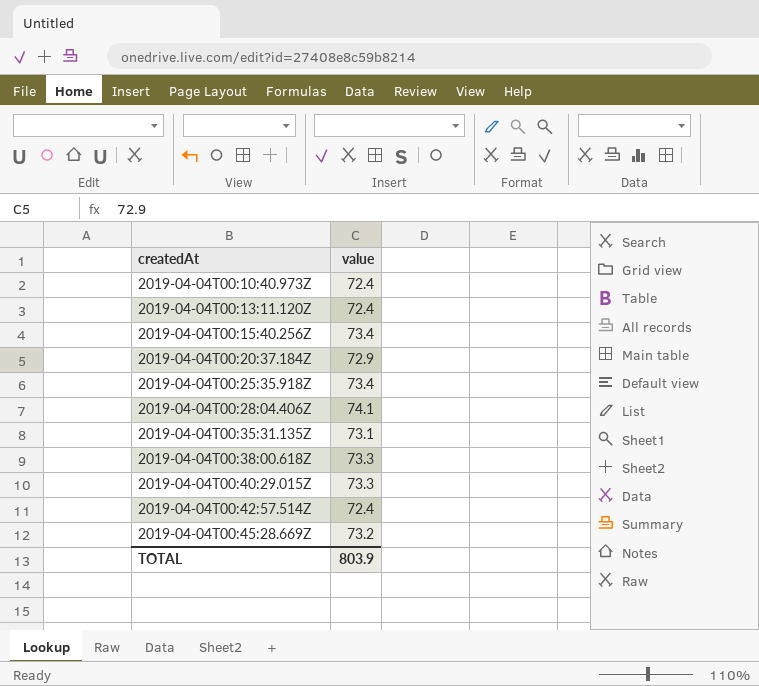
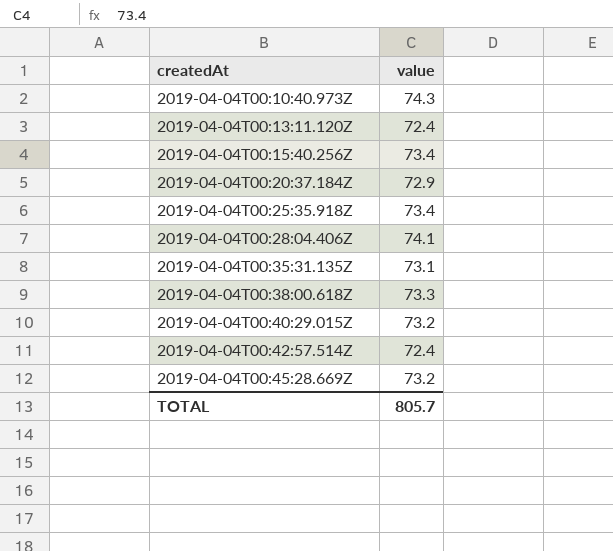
2019-04-04T00:10:40.973Z | value: 72.4 -> 74.3
2019-04-04T00:40:29.015Z | value: 73.3 -> 73.2
TOTAL | value: 803.9 -> 805.7

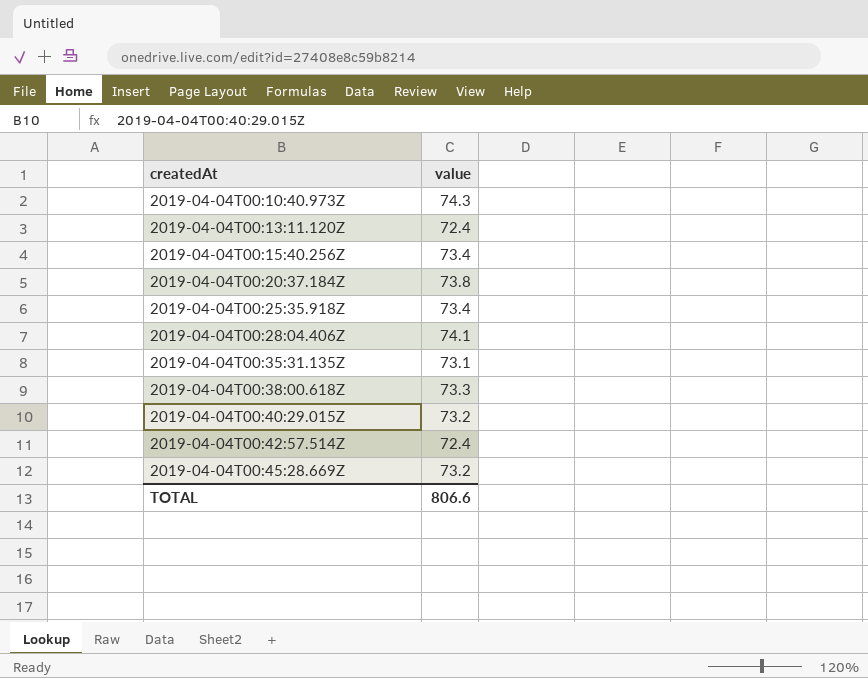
2019-04-04T00:20:37.184Z | value: 72.9 -> 73.8
TOTAL | value: 805.7 -> 806.6

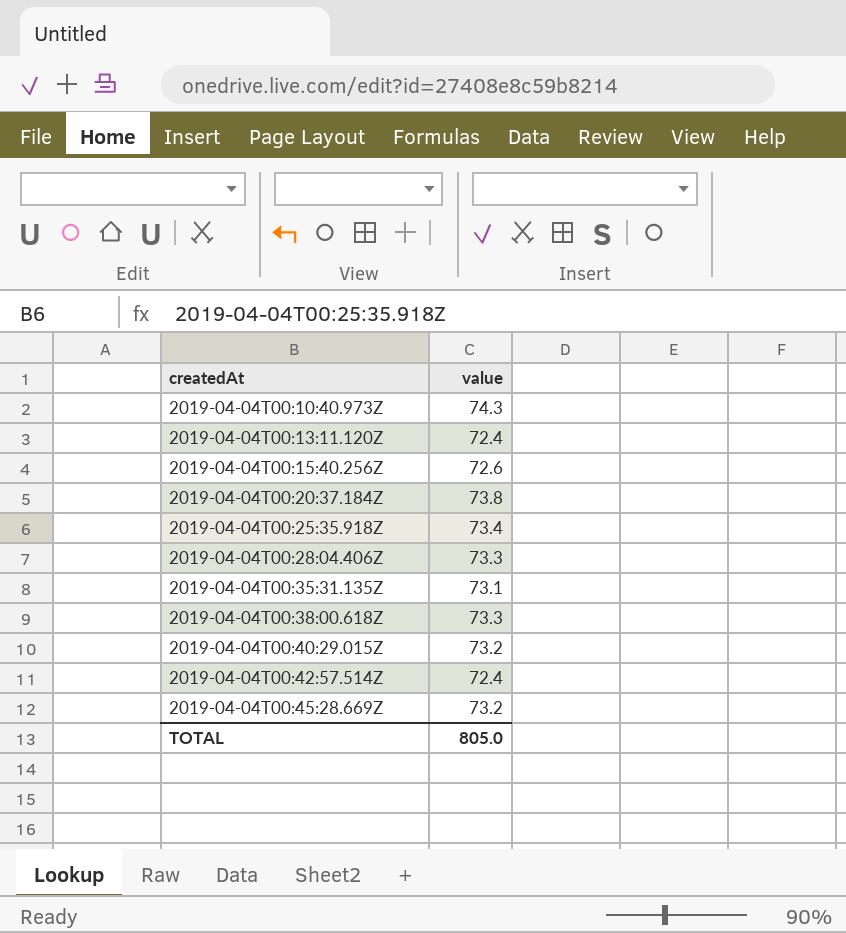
2019-04-04T00:15:40.256Z | value: 73.4 -> 72.6
2019-04-04T00:28:04.406Z | value: 74.1 -> 73.3
TOTAL | value: 806.6 -> 805.0

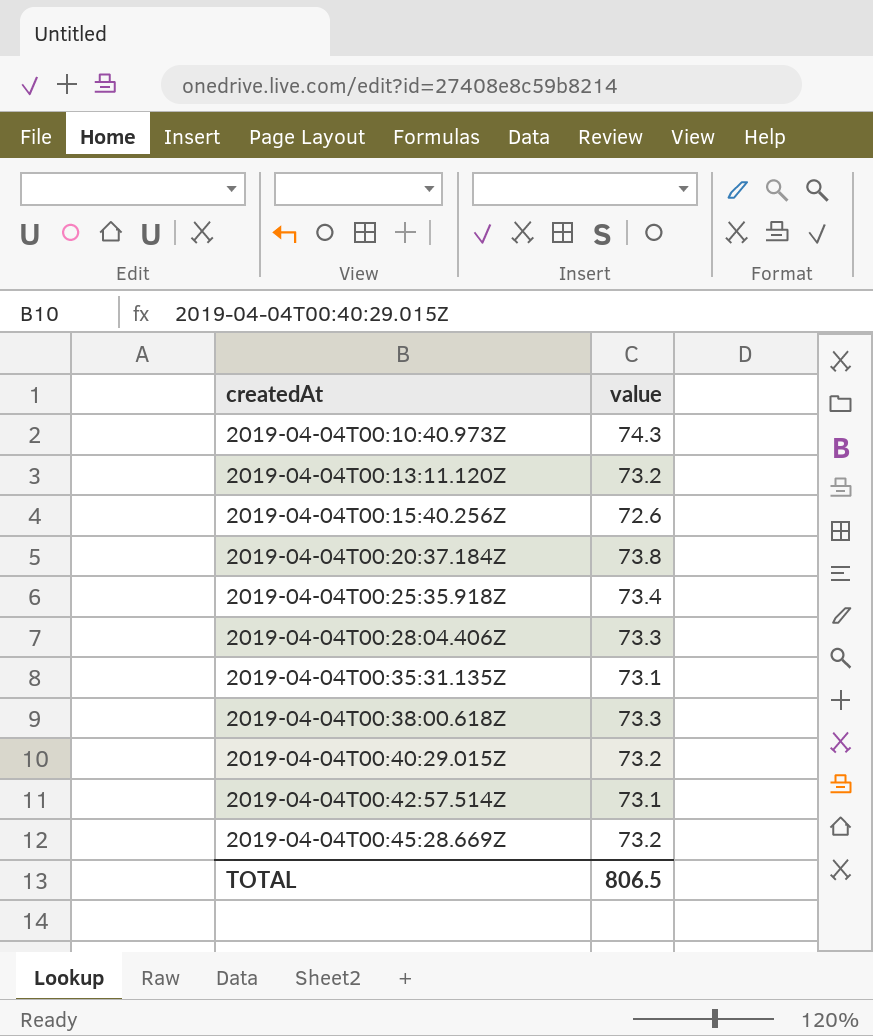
2019-04-04T00:13:11.120Z | value: 72.4 -> 73.2
2019-04-04T00:42:57.514Z | value: 72.4 -> 73.1
TOTAL | value: 805.0 -> 806.5

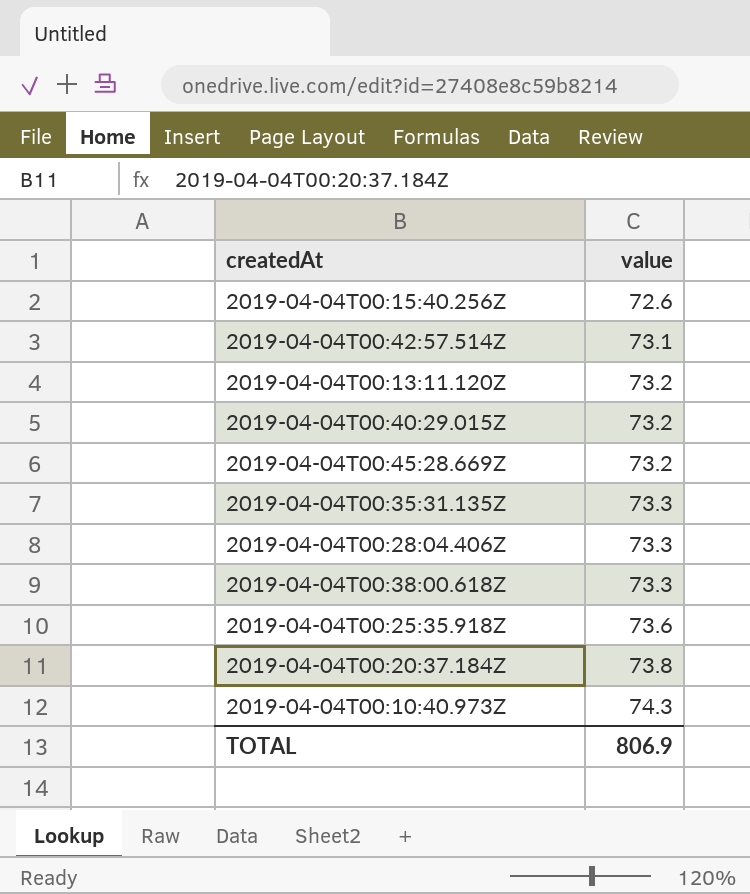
row order: createdAt ascending -> value ascending
2019-04-04T00:35:31.135Z | value: 73.1 -> 73.3
2019-04-04T00:25:35.918Z | value: 73.4 -> 73.6
TOTAL | value: 806.5 -> 806.9

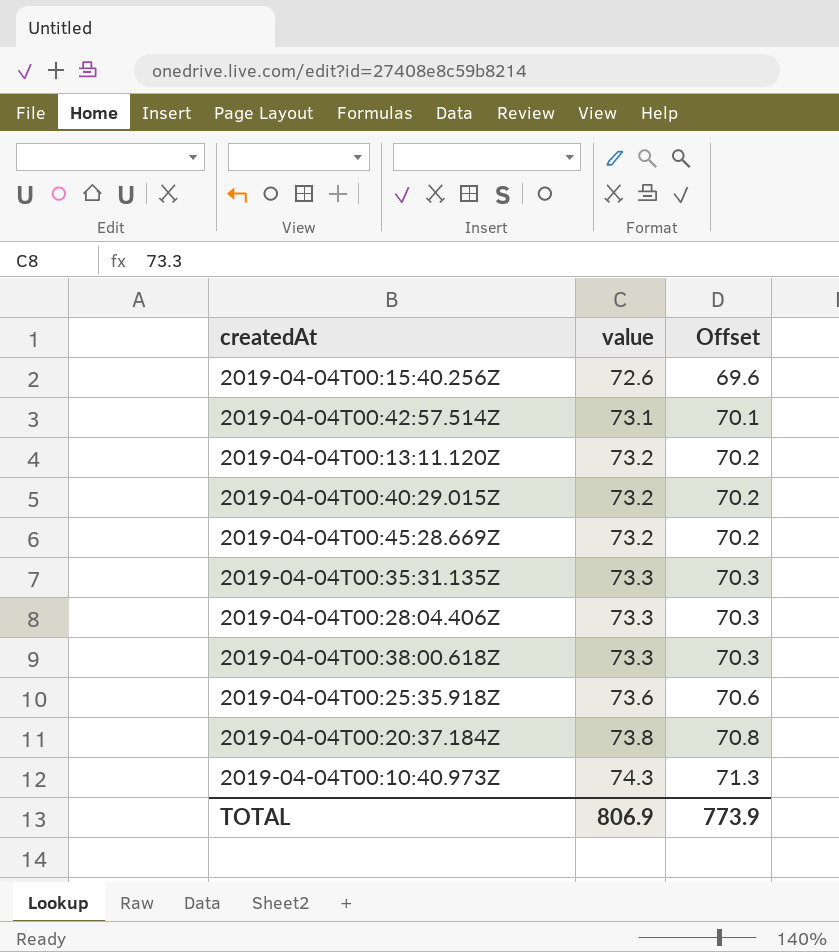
column Offset | formula: none -> [value] - 3

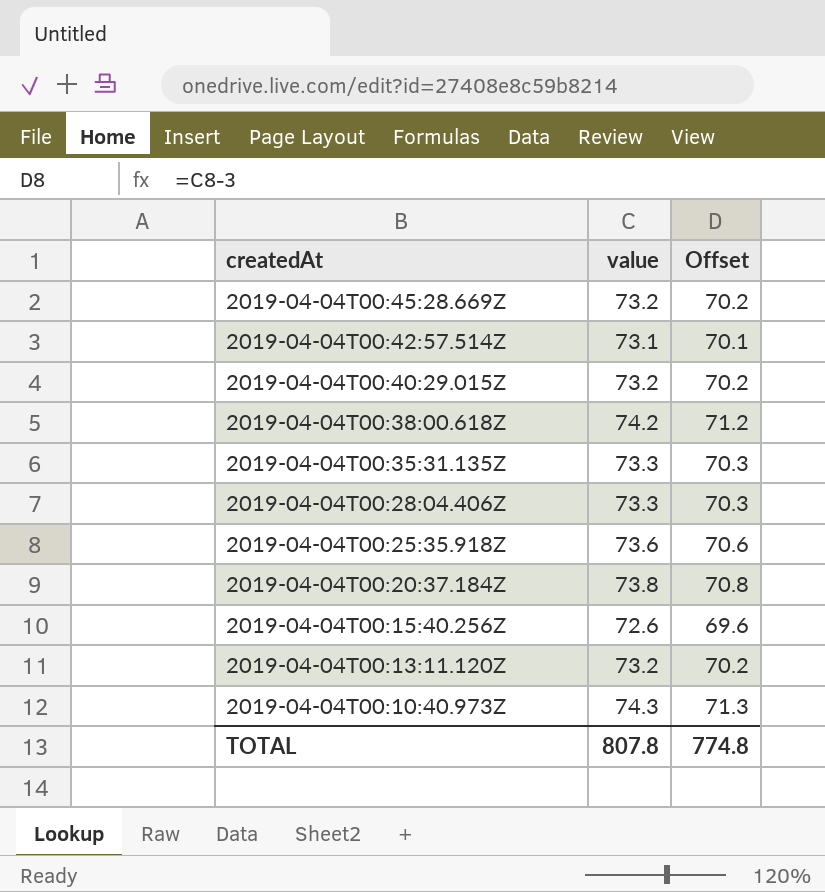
row order: value ascending -> createdAt descending
2019-04-04T00:38:00.618Z | value: 73.3 -> 74.2
2019-04-04T00:38:00.618Z | Offset: 70.3 -> 71.2
TOTAL | value: 806.9 -> 807.8
TOTAL | Offset: 773.9 -> 774.8

